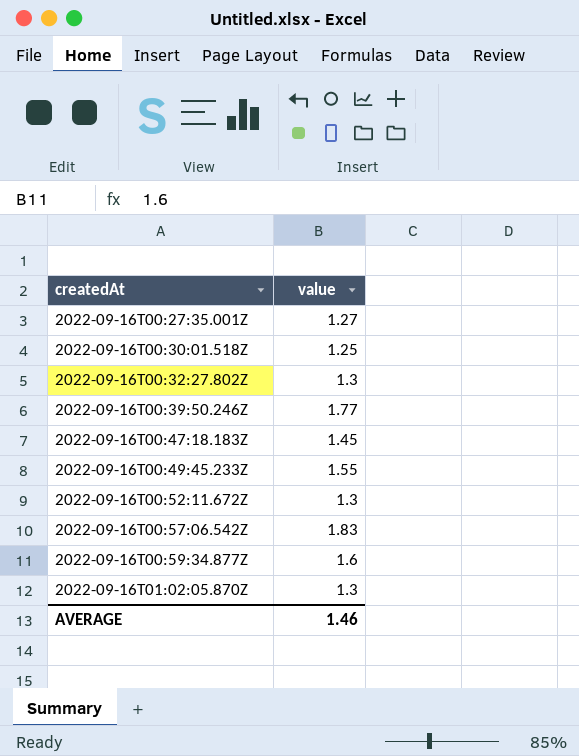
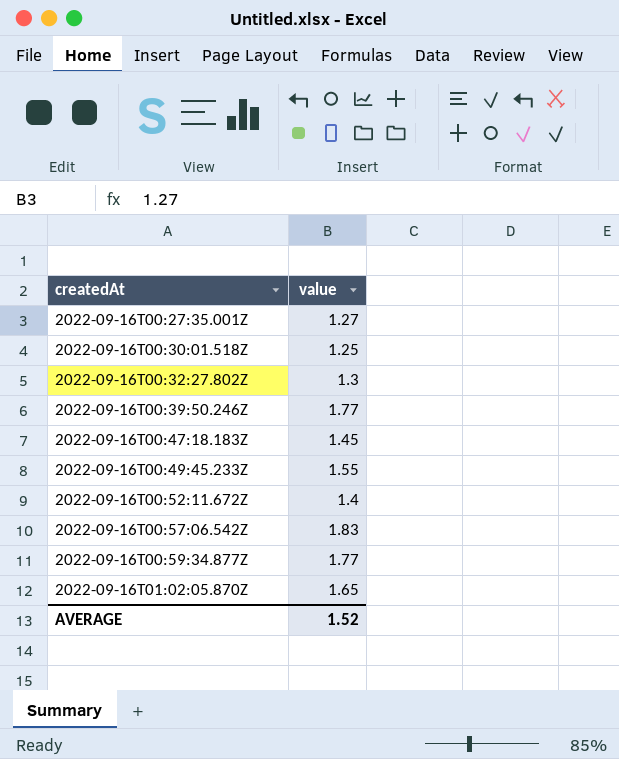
2022-09-16T00:52:11.672Z | value: 1.3 -> 1.4
2022-09-16T00:59:34.877Z | value: 1.6 -> 1.77
2022-09-16T01:02:05.870Z | value: 1.3 -> 1.65
AVERAGE | value: 1.46 -> 1.52

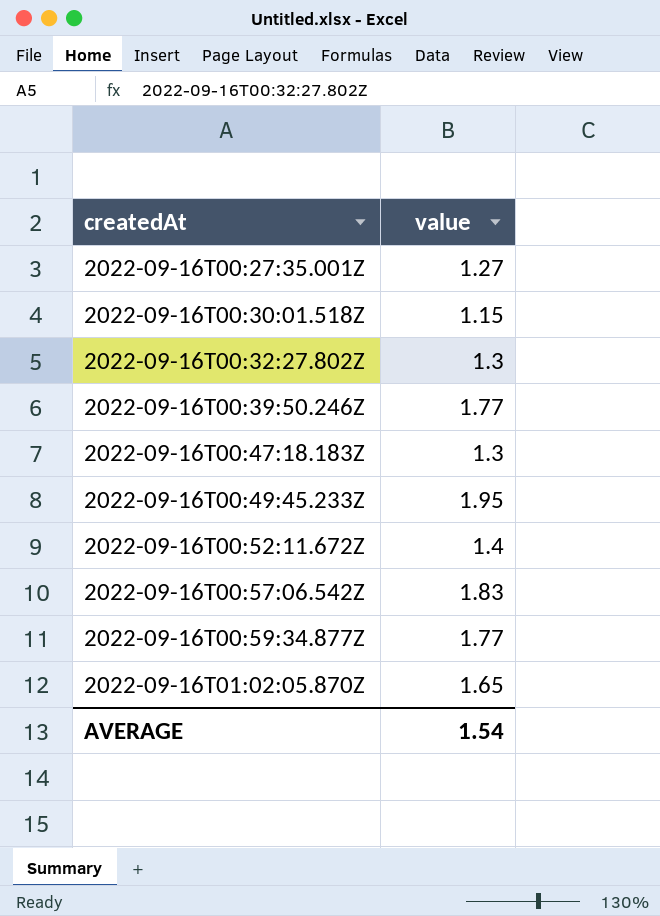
2022-09-16T00:30:01.518Z | value: 1.25 -> 1.15
2022-09-16T00:47:18.183Z | value: 1.45 -> 1.3
2022-09-16T00:49:45.233Z | value: 1.55 -> 1.95
AVERAGE | value: 1.52 -> 1.54

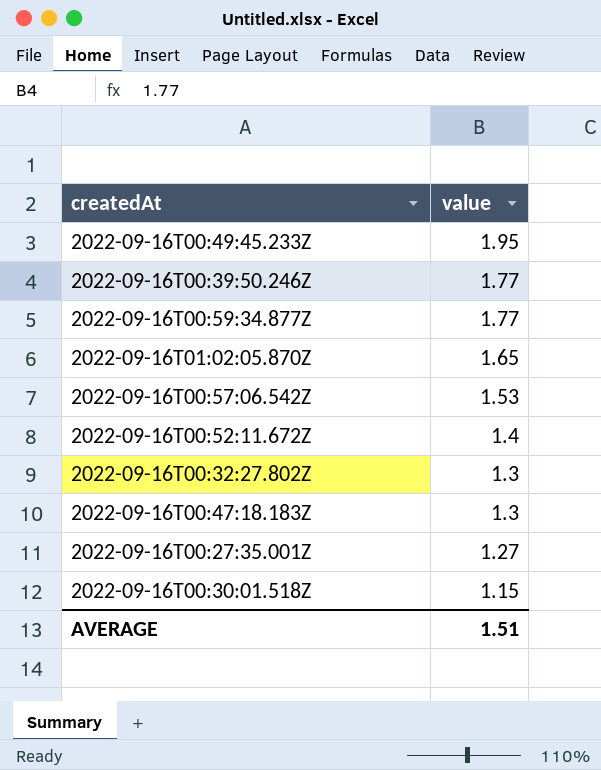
row order: createdAt ascending -> value descending
2022-09-16T00:57:06.542Z | value: 1.83 -> 1.53
AVERAGE | value: 1.54 -> 1.51

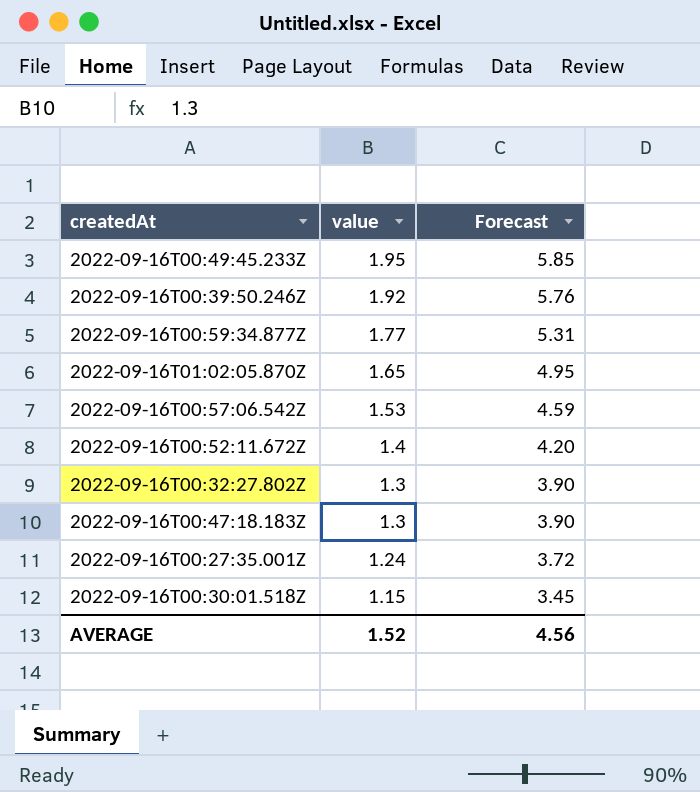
column Forecast | formula: none -> [value] * 3
2022-09-16T00:39:50.246Z | value: 1.77 -> 1.92
2022-09-16T00:27:35.001Z | value: 1.27 -> 1.24
AVERAGE | value: 1.51 -> 1.52

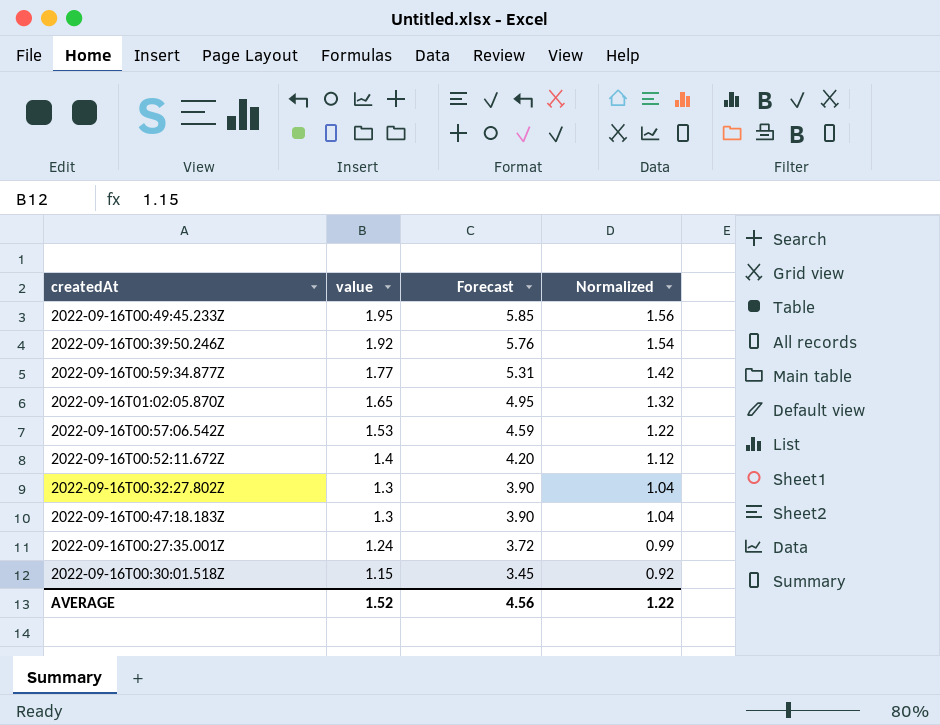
column Normalized | formula: none -> [value] * 0.8

